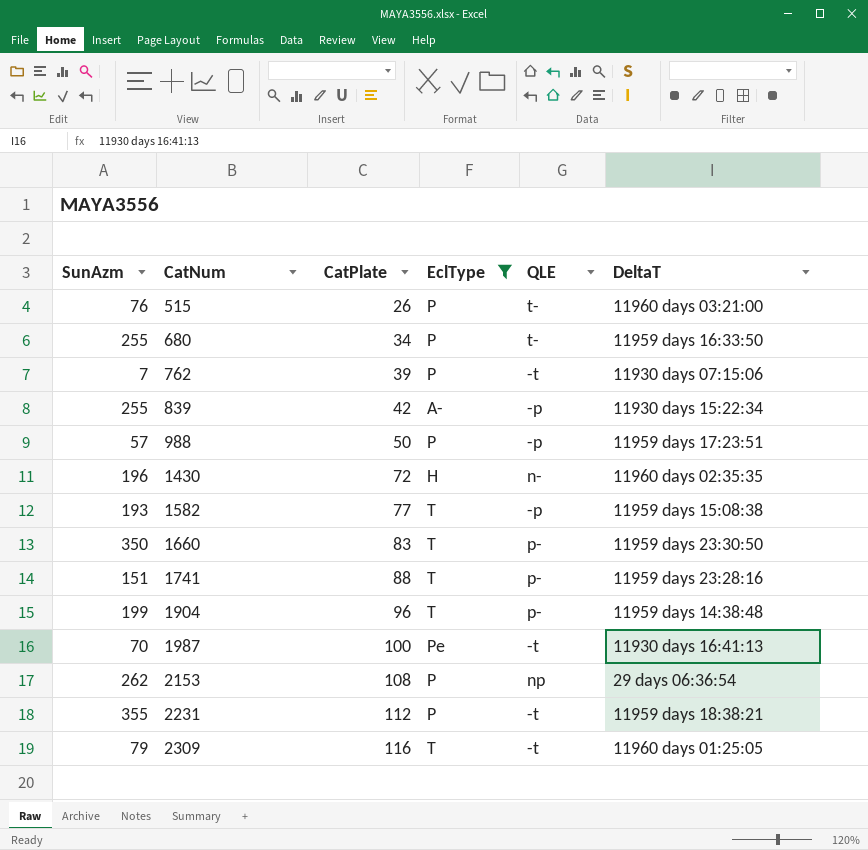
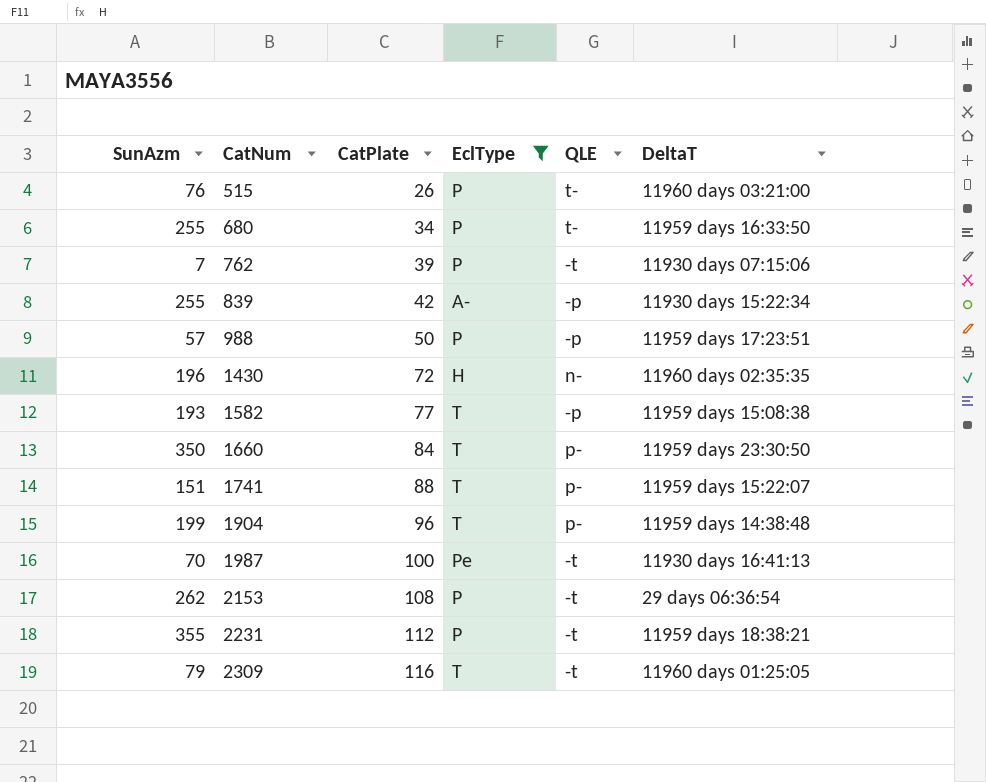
1660 | CatPlate: 83 -> 84
1741 | DeltaT: 11959 days 23:28:16 -> 11959 days 15:22:07
2153 | QLE: np -> -t

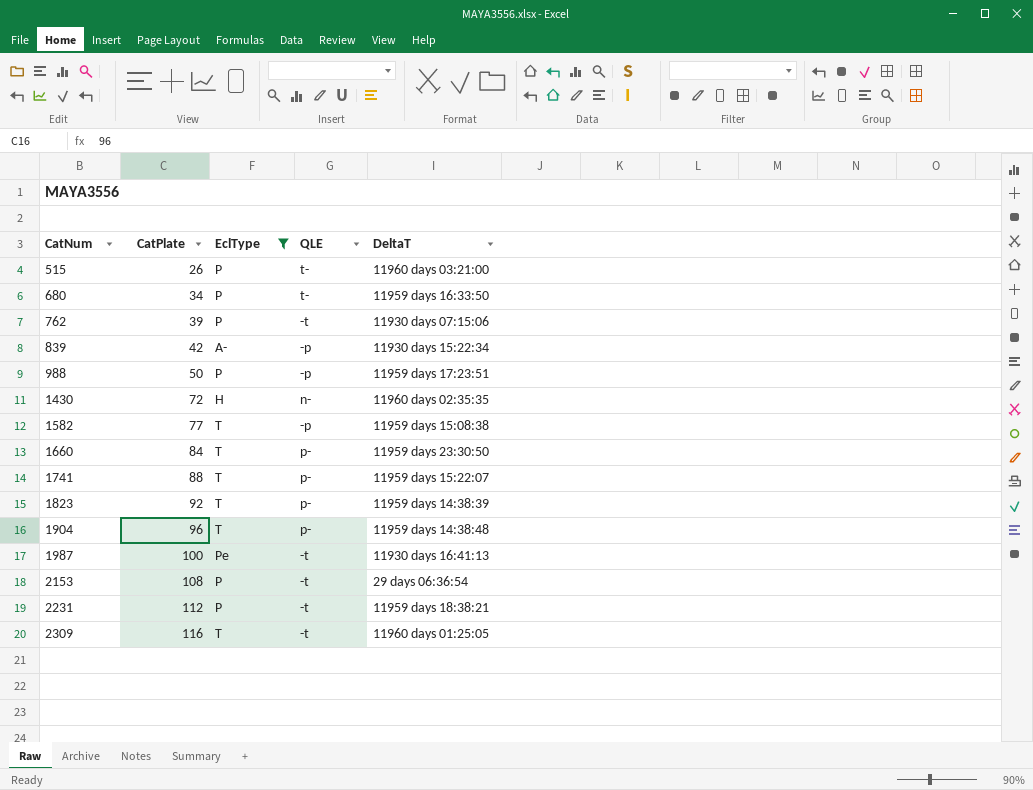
column SunAzm | position: 1 -> none
row 1823: none -> 92 | T | p- | 11959 days 14:38:39

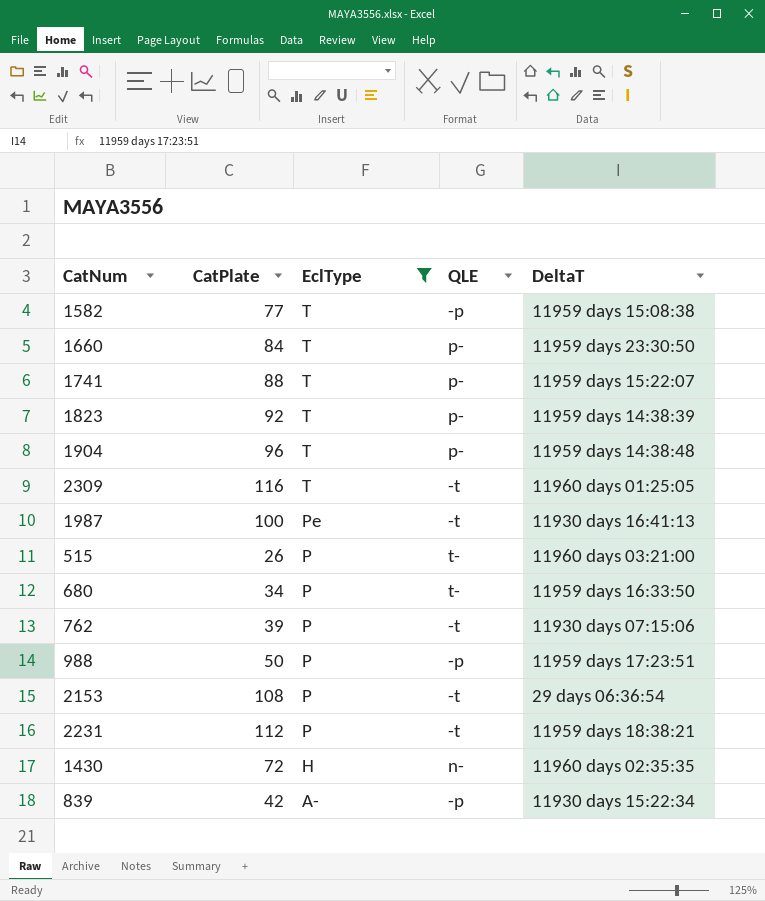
row order: CatNum ascending -> EclType descending

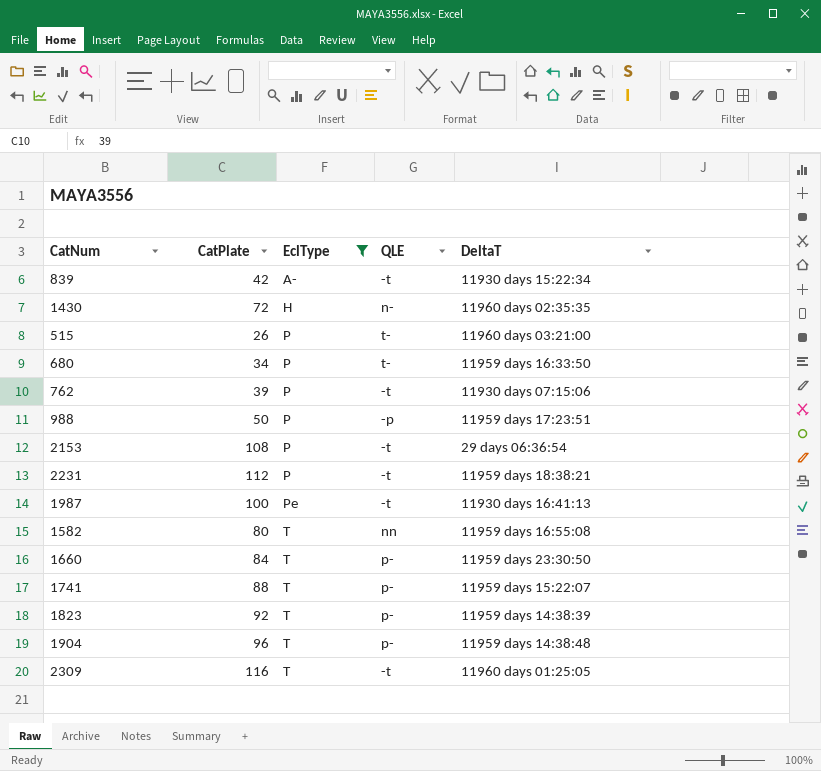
row order: EclType descending -> EclType ascending
839 | QLE: -p -> -t
1582 | CatPlate: 77 -> 80
1582 | QLE: -p -> nn
1582 | DeltaT: 11959 days 15:08:38 -> 11959 days 16:55:08

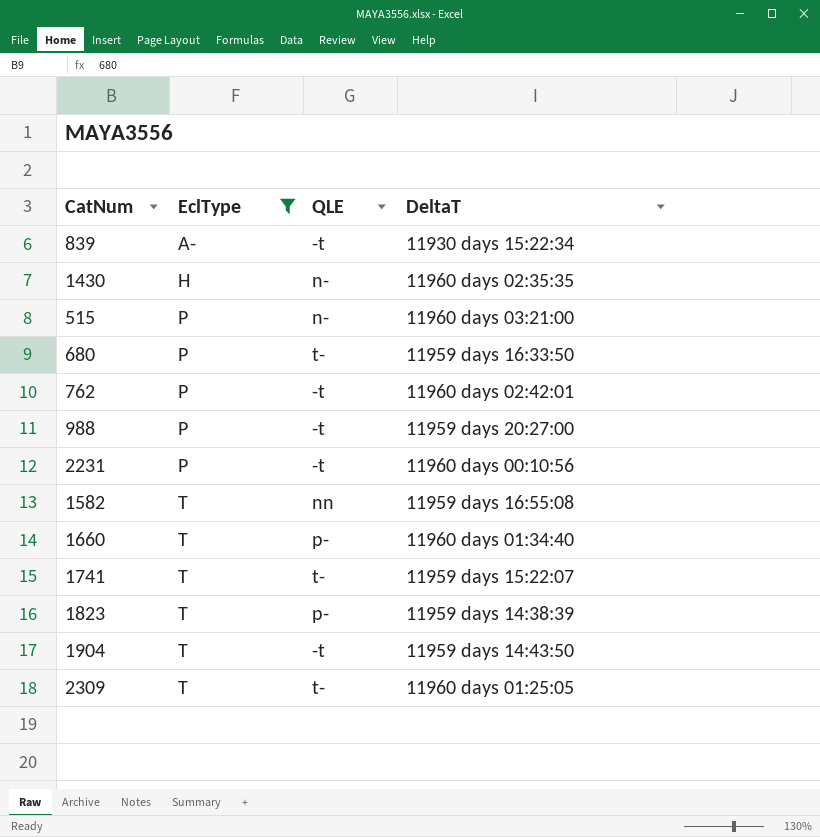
column CatPlate | position: 2 -> none
row 2153: 108 | P | -t | 29 days 06:36:54 -> none
row 1987: 100 | Pe | -t | 11930 days 16:41:13 -> none
515 | QLE: t- -> n-
762 | DeltaT: 11930 days 07:15:06 -> 11960 days 02:42:01
988 | QLE: -p -> -t
988 | DeltaT: 11959 days 17:23:51 -> 11959 days 20:27:00
2231 | DeltaT: 11959 days 18:38:21 -> 11960 days 00:10:56
1660 | DeltaT: 11959 days 23:30:50 -> 11960 days 01:34:40
1741 | QLE: p- -> t-
1904 | QLE: p- -> -t
1904 | DeltaT: 11959 days 14:38:48 -> 11959 days 14:43:50
2309 | QLE: -t -> t-

